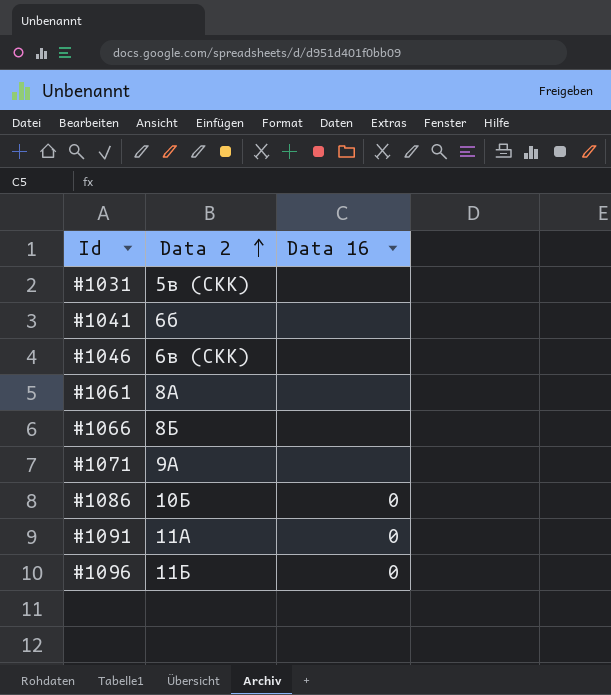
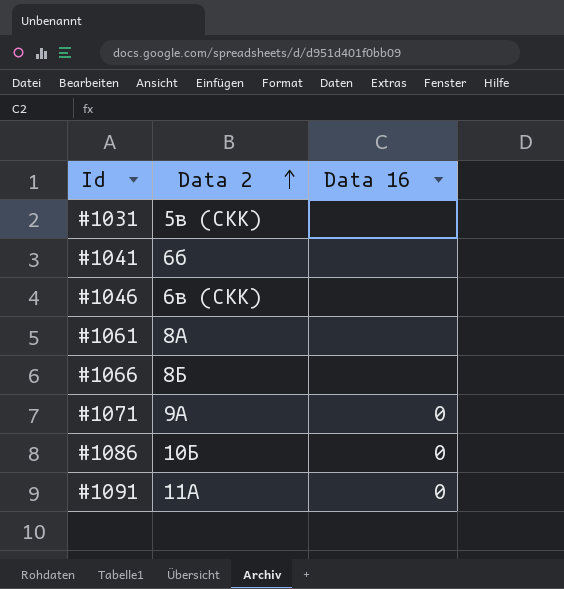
row #1096: 11Б | 0 -> none
#1071 | Data 16: none -> 0

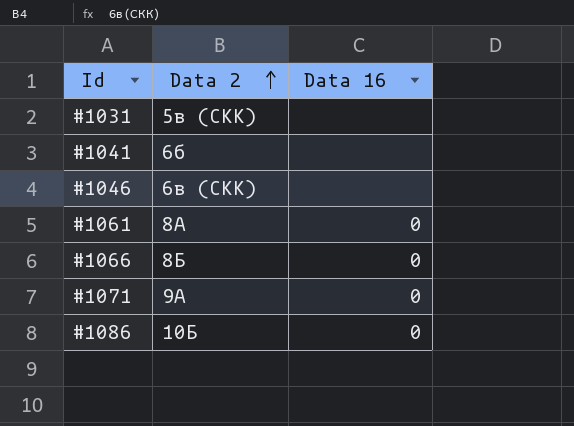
row #1091: 11А | 0 -> none
#1061 | Data 16: none -> 0
#1066 | Data 16: none -> 0

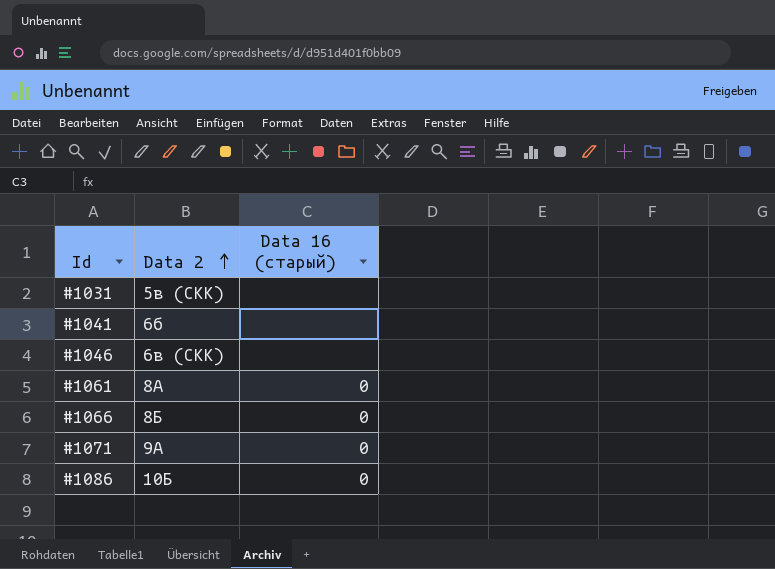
column name: Data 16 -> Data 16 (старый)

